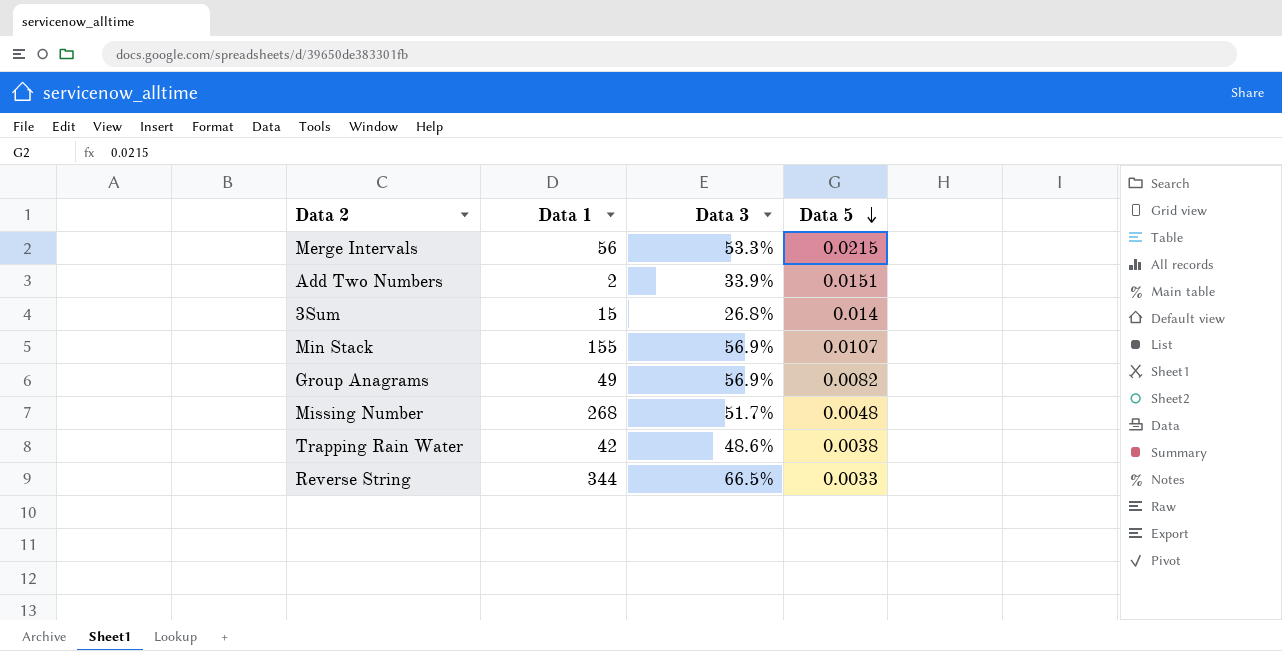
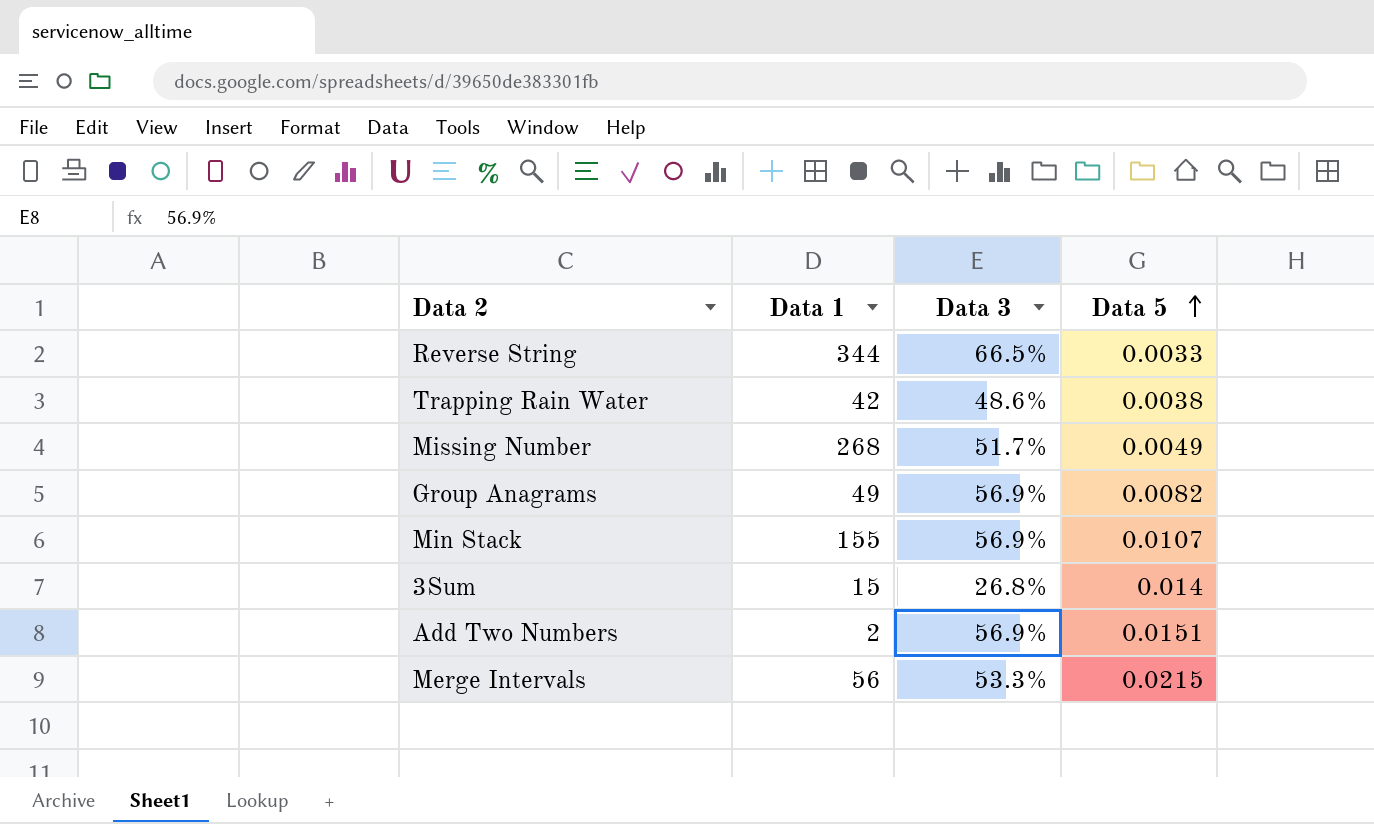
row order: Data 5 descending -> Data 5 ascending
Missing Number | Data 5: 0.0048 -> 0.0049
Add Two Numbers | Data 3: 33.9% -> 56.9%

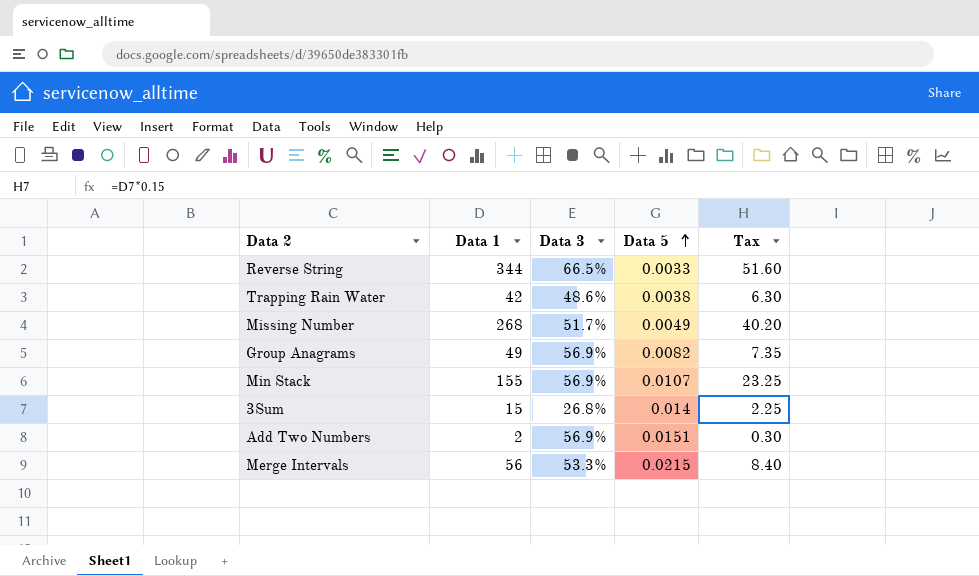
column Tax | formula: none -> [Data 1] * 0.15

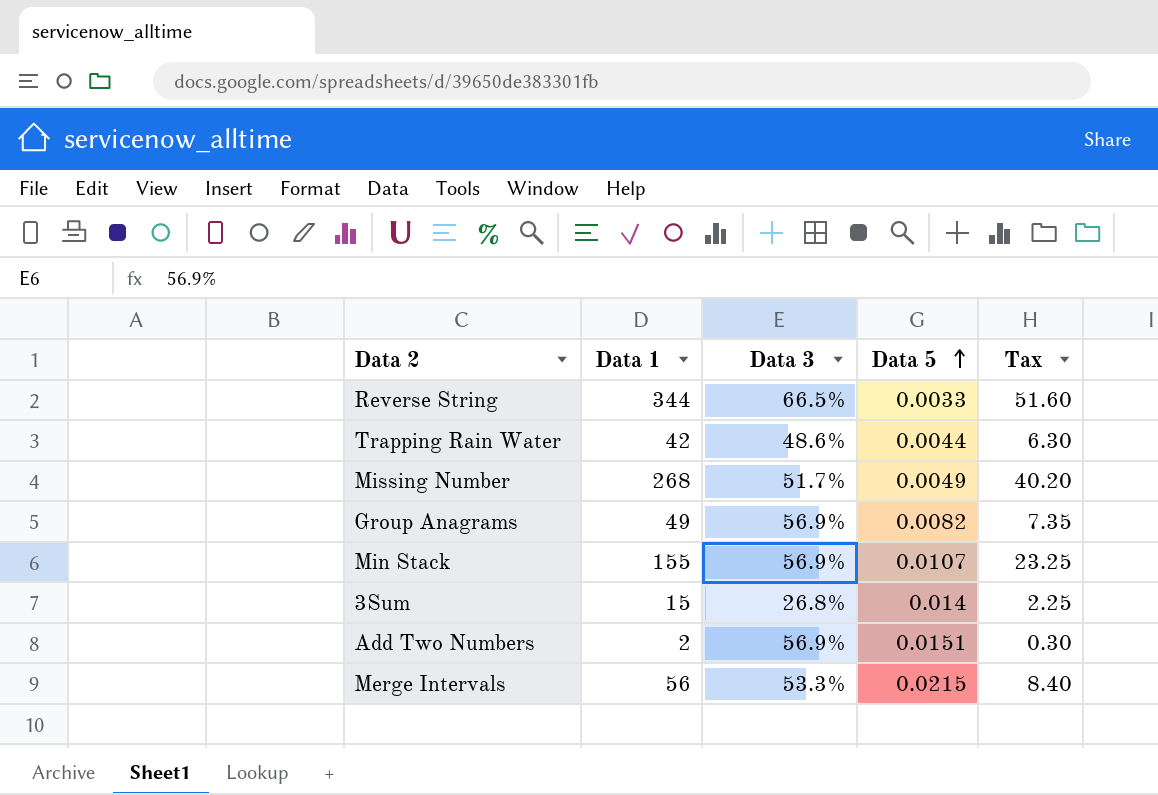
Trapping Rain Water | Data 5: 0.0038 -> 0.0044

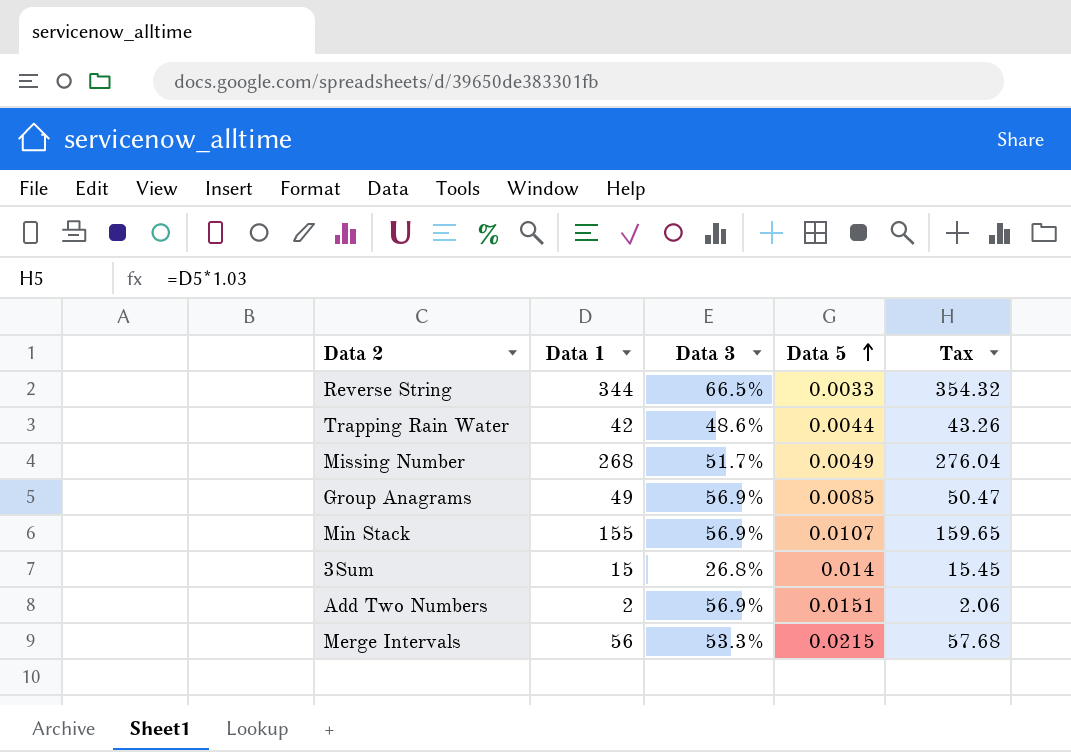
column Tax | formula: [Data 1] * 0.15 -> [Data 1] * 1.03
Group Anagrams | Data 5: 0.0082 -> 0.0085

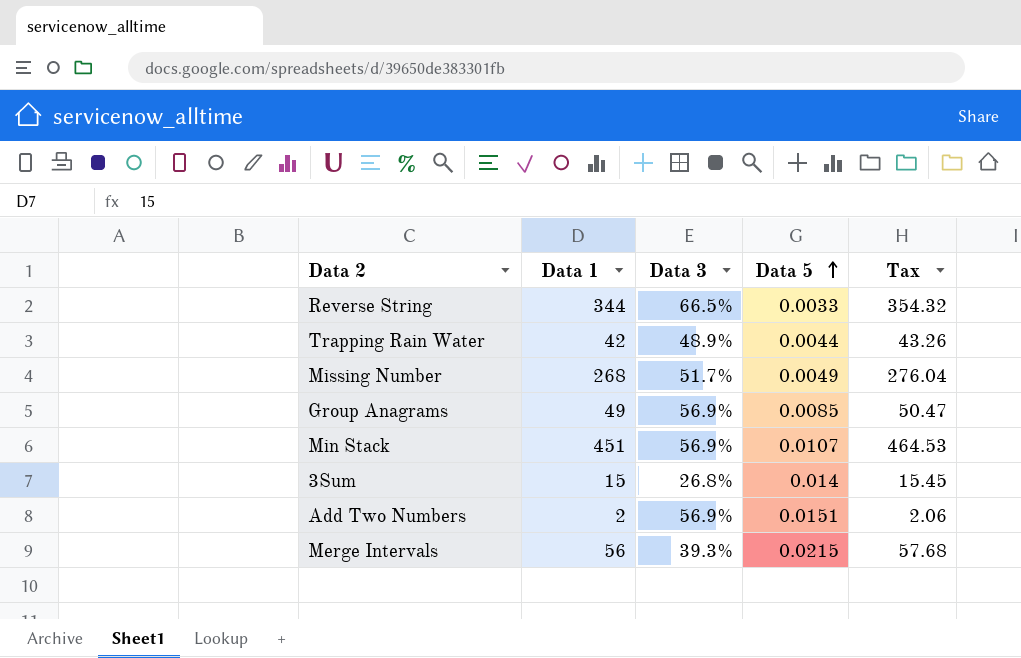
Trapping Rain Water | Data 3: 48.6% -> 48.9%
Min Stack | Data 1: 155 -> 451
Min Stack | Tax: 159.65 -> 464.53
Merge Intervals | Data 3: 53.3% -> 39.3%

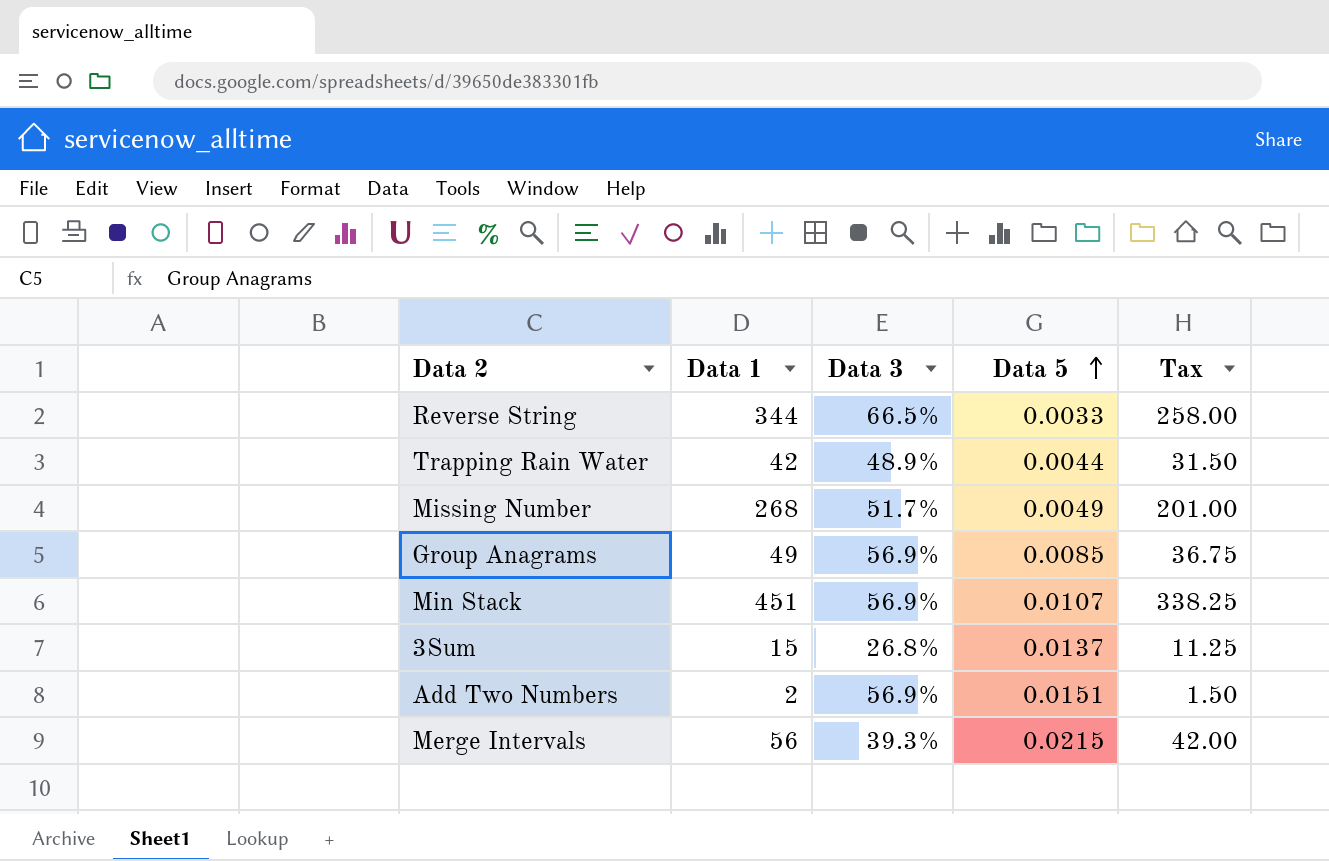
column Tax | formula: [Data 1] * 1.03 -> [Data 1] * 0.75
3Sum | Data 5: 0.014 -> 0.0137

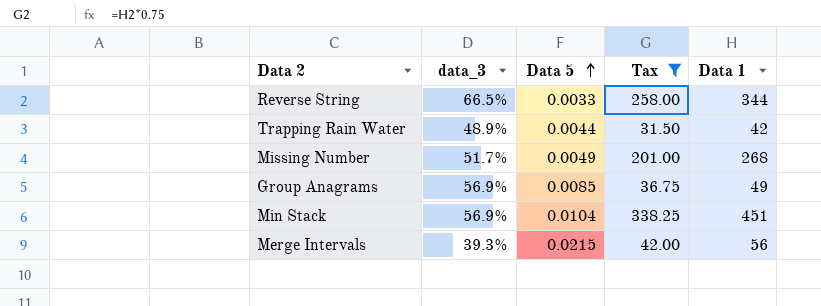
filter: none -> Tax >= 31.50
column name: Data 3 -> data_3
column Data 1 | position: 2 -> 5
Min Stack | Data 5: 0.0107 -> 0.0104

